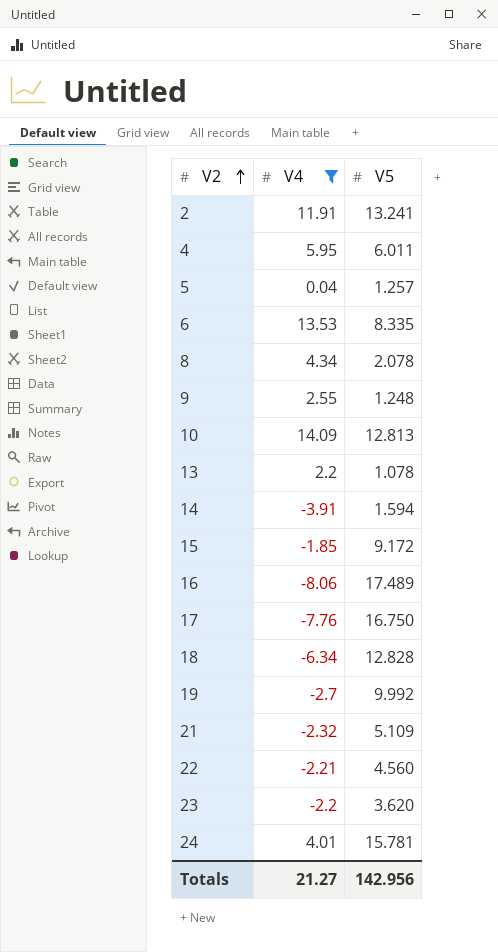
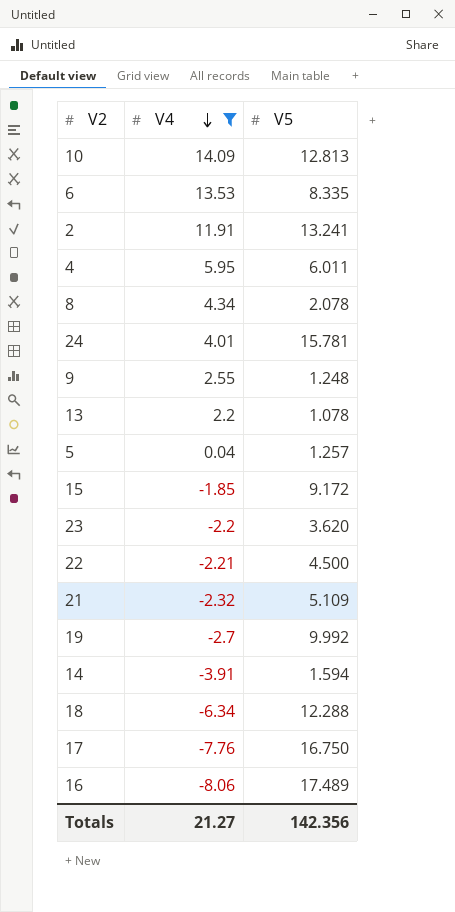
row order: V2 ascending -> V4 descending
22 | V5: 4.560 -> 4.500
18 | V5: 12.828 -> 12.288
Totals | V5: 142.956 -> 142.356

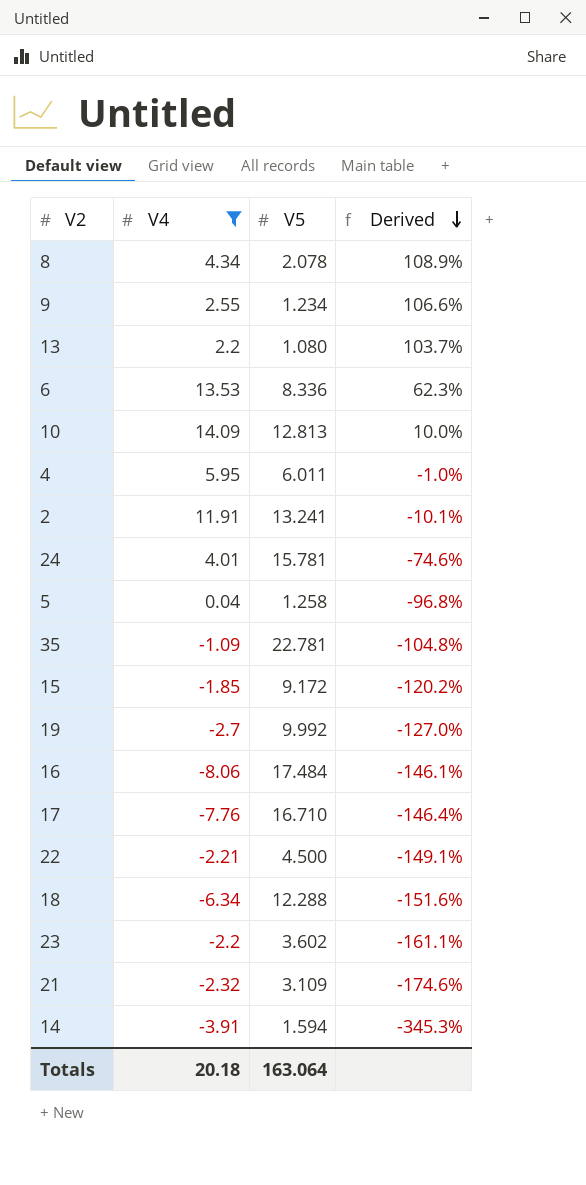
row order: V4 descending -> Derived descending
column Derived | formula: none -> ([V4] - [V5]) / [V5]
9 | V5: 1.248 -> 1.234
13 | V5: 1.078 -> 1.080
6 | V5: 8.335 -> 8.336
5 | V5: 1.257 -> 1.258
row 35: none -> -1.09 | 22.781 | -104.8%
16 | V5: 17.489 -> 17.484
17 | V5: 16.750 -> 16.710
23 | V5: 3.620 -> 3.602
21 | V5: 5.109 -> 3.109
Totals | V4: 21.27 -> 20.18
Totals | V5: 142.356 -> 163.064

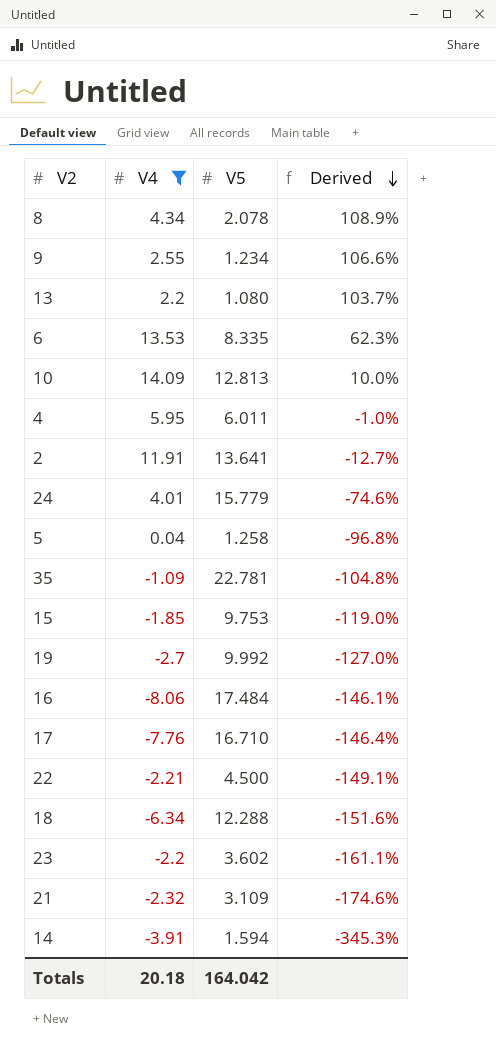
6 | V5: 8.336 -> 8.335
2 | V5: 13.241 -> 13.641
2 | Derived: -10.1% -> -12.7%
24 | V5: 15.781 -> 15.779
15 | V5: 9.172 -> 9.753
15 | Derived: -120.2% -> -119.0%
Totals | V5: 163.064 -> 164.042

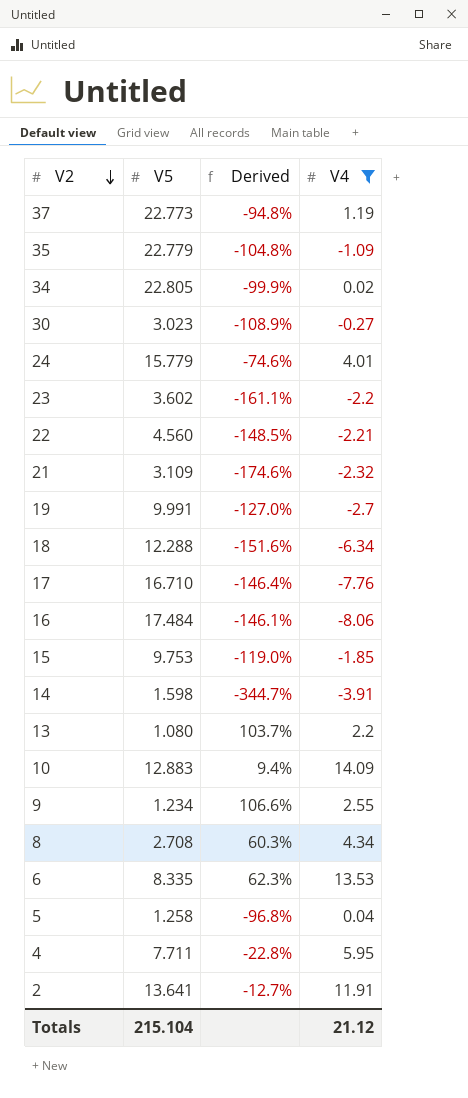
row order: Derived descending -> V2 descending
column V4 | position: 2 -> 4
row 37: none -> 22.773 | -94.8% | 1.19
35 | V5: 22.781 -> 22.779
row 34: none -> 22.805 | -99.9% | 0.02
row 30: none -> 3.023 | -108.9% | -0.27
22 | V5: 4.500 -> 4.560
22 | Derived: -149.1% -> -148.5%
19 | V5: 9.992 -> 9.991
14 | V5: 1.594 -> 1.598
14 | Derived: -345.3% -> -344.7%
10 | V5: 12.813 -> 12.883
10 | Derived: 10.0% -> 9.4%
8 | V5: 2.078 -> 2.708
8 | Derived: 108.9% -> 60.3%
4 | V5: 6.011 -> 7.711
4 | Derived: -1.0% -> -22.8%
Totals | V5: 164.042 -> 215.104
Totals | V4: 20.18 -> 21.12

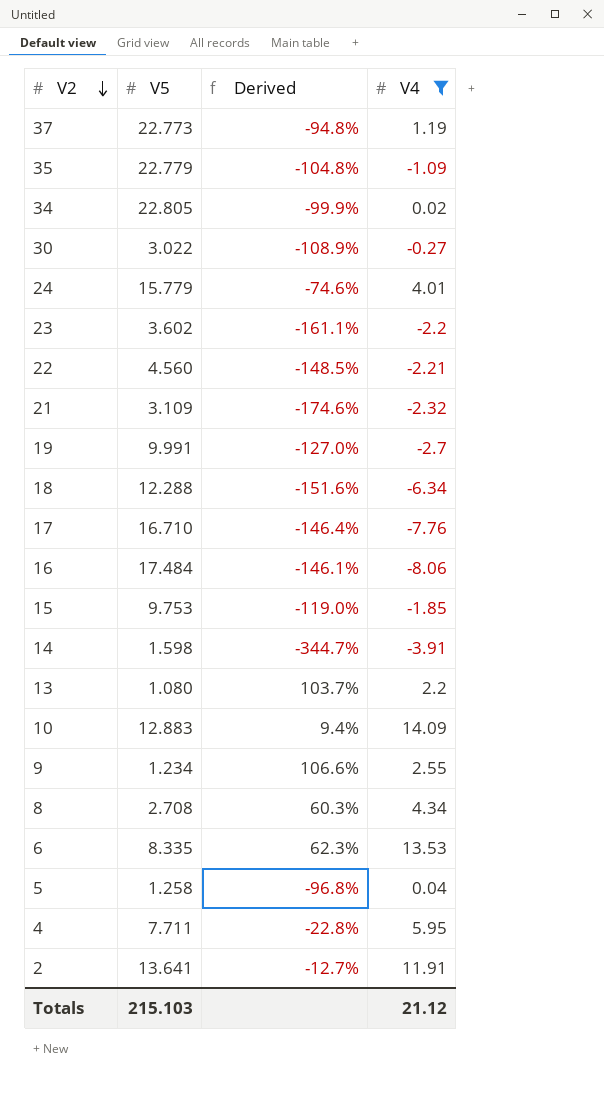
30 | V5: 3.023 -> 3.022
Totals | V5: 215.104 -> 215.103

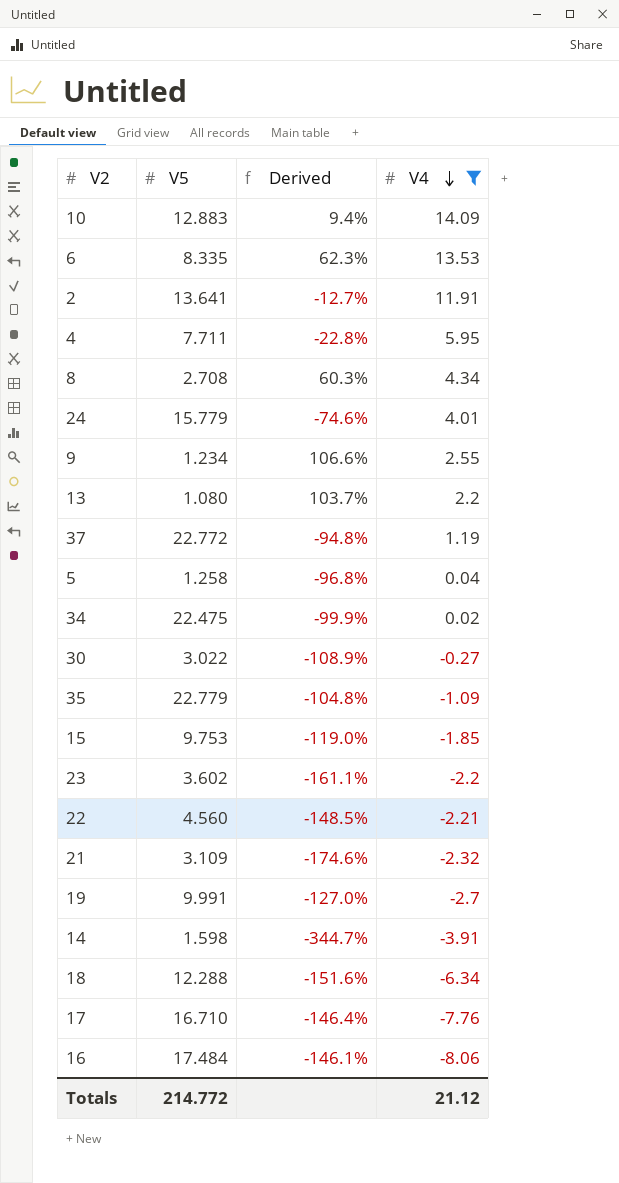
row order: V2 descending -> V4 descending
37 | V5: 22.773 -> 22.772
34 | V5: 22.805 -> 22.475
Totals | V5: 215.103 -> 214.772

